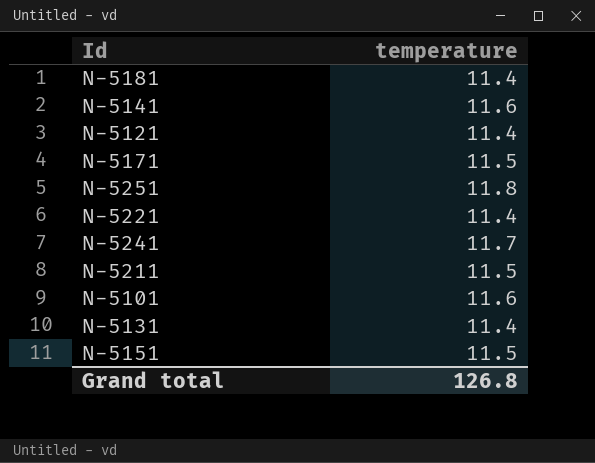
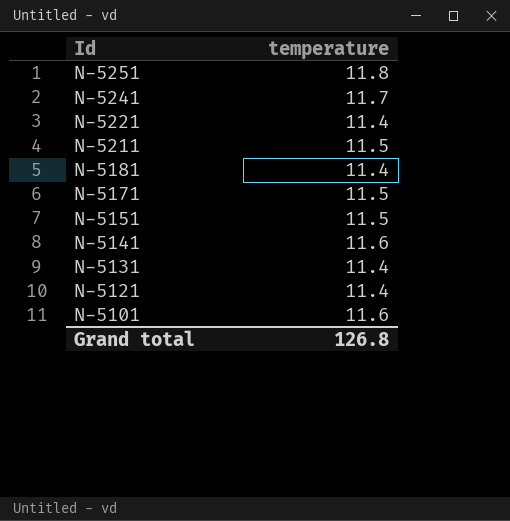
row order: none -> Id descending

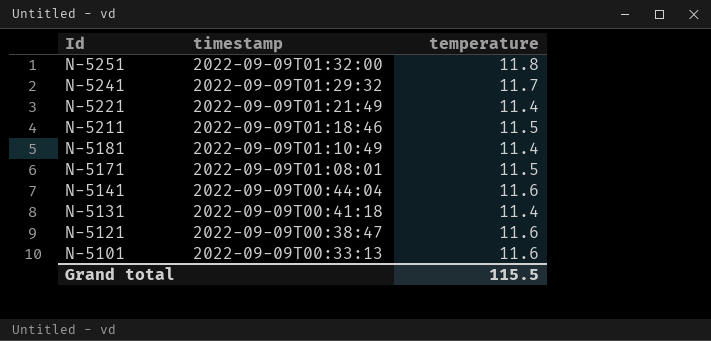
column timestamp | position: none -> 2
row N-5151: 11.5 -> none
N-5121 | temperature: 11.4 -> 11.6
Grand total | temperature: 126.8 -> 115.5

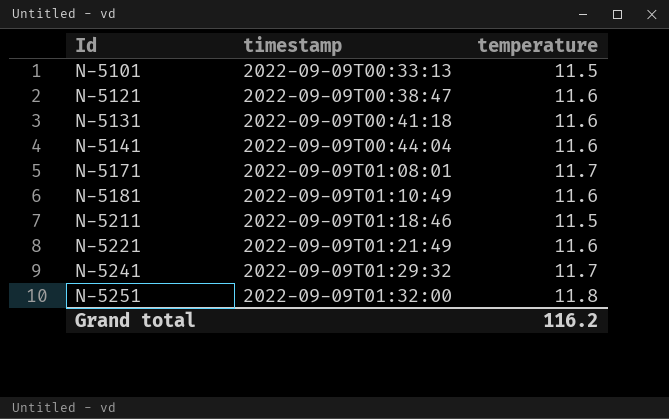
row order: Id descending -> Id ascending
N-5101 | temperature: 11.6 -> 11.5
N-5131 | temperature: 11.4 -> 11.6
N-5171 | temperature: 11.5 -> 11.7
N-5181 | temperature: 11.4 -> 11.6
N-5221 | temperature: 11.4 -> 11.6
Grand total | temperature: 115.5 -> 116.2

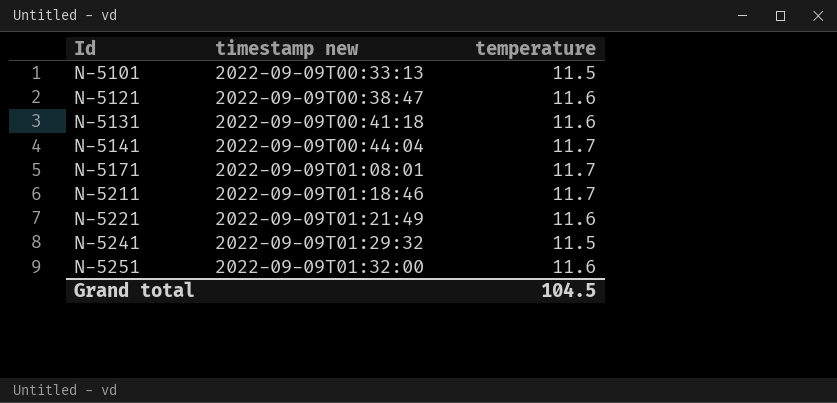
column name: timestamp -> timestamp new
row N-5181: 2022-09-09T01:10:49 | 11.6 -> none
N-5141 | temperature: 11.6 -> 11.7
N-5211 | temperature: 11.5 -> 11.7
N-5241 | temperature: 11.7 -> 11.5
N-5251 | temperature: 11.8 -> 11.6
Grand total | temperature: 116.2 -> 104.5

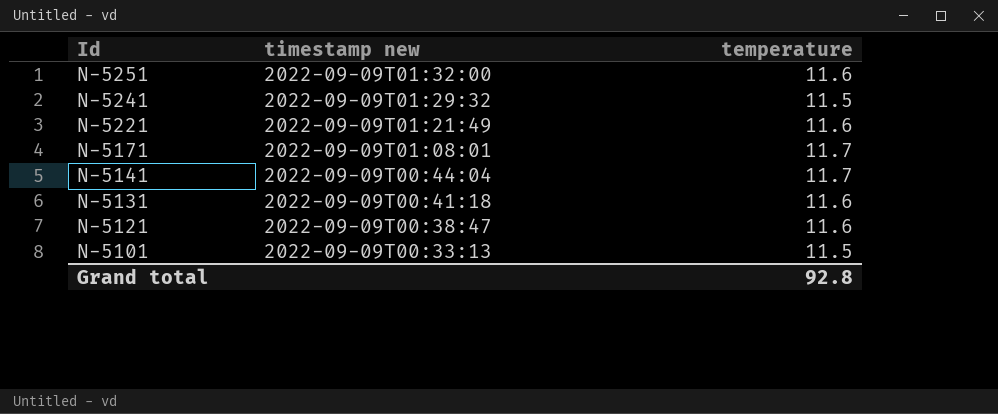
row order: Id ascending -> Id descending
row N-5211: 2022-09-09T01:18:46 | 11.7 -> none
Grand total | temperature: 104.5 -> 92.8

